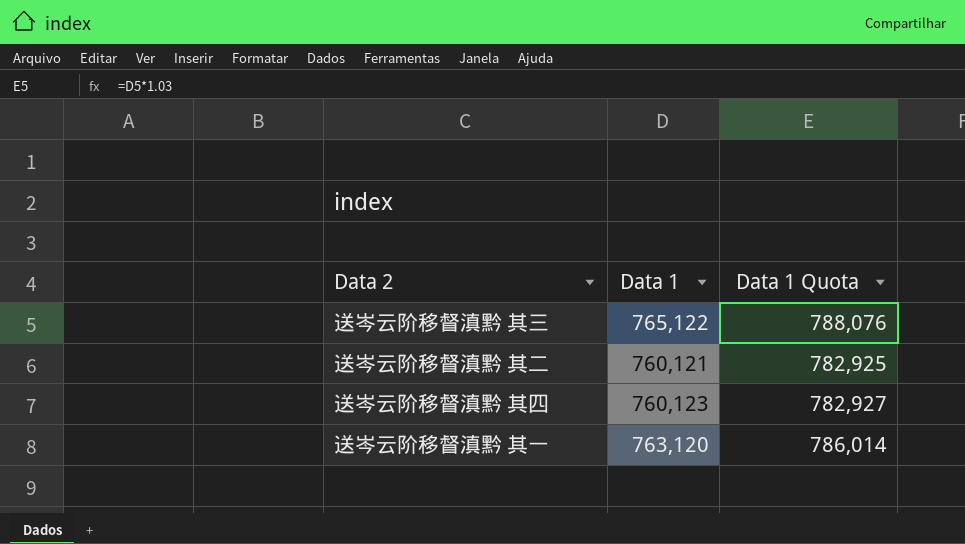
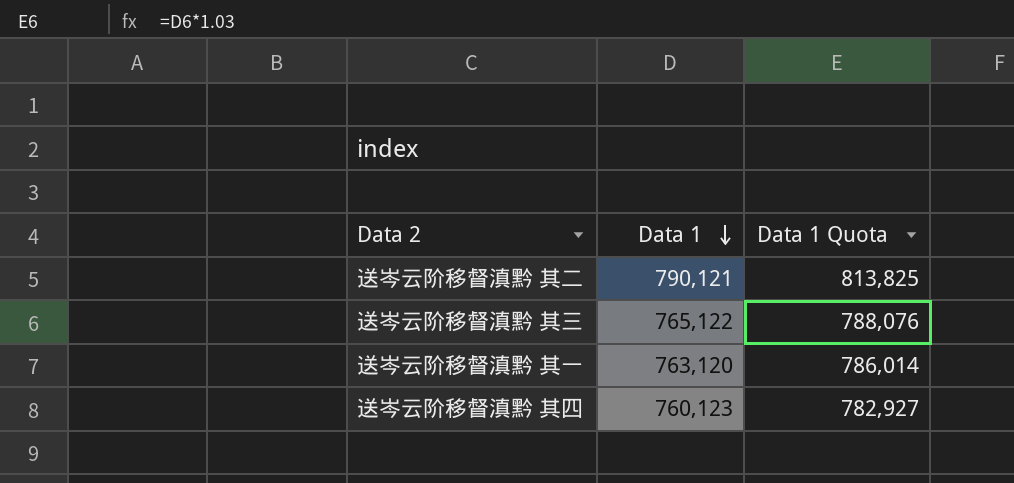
row order: none -> Data 1 descending
送岑云阶移督滇黔 其二 | Data 1: 760,121 -> 790,121
送岑云阶移督滇黔 其二 | Data 1 Quota: 782,925 -> 813,825

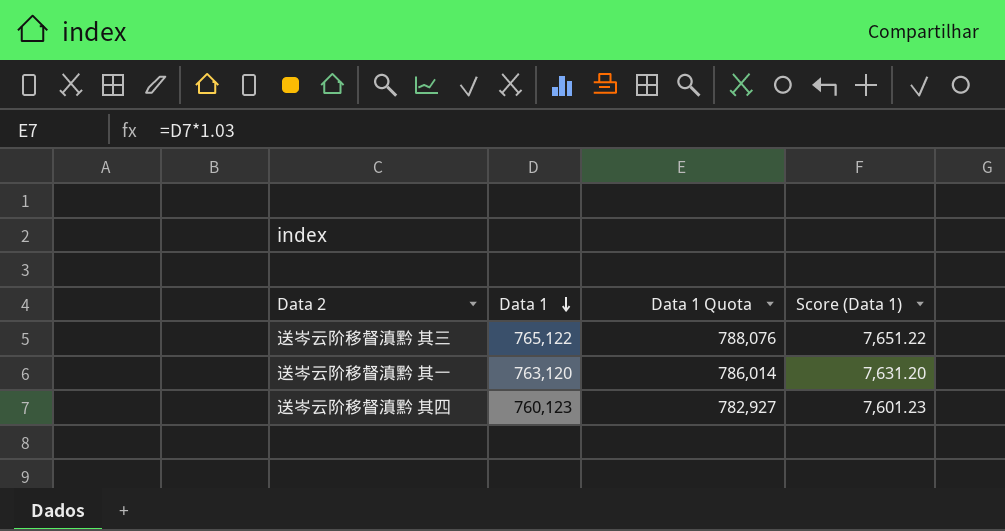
column Score (Data 1) | formula: none -> [Data 1] * 0.01
row 送岑云阶移督滇黔 其二: 790,121 | 813,825 -> none

